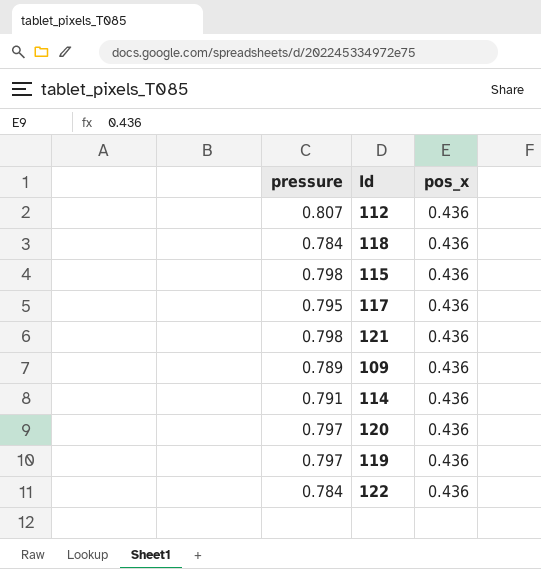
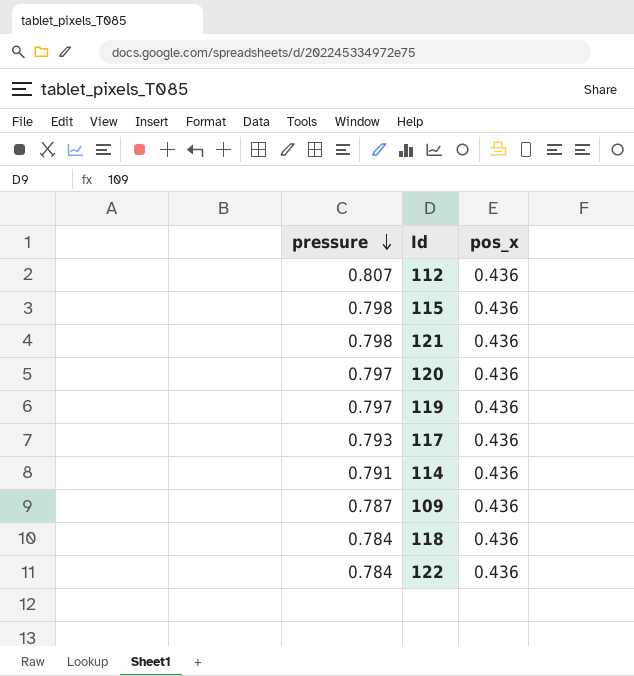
row order: none -> pressure descending
117 | pressure: 0.795 -> 0.793
109 | pressure: 0.789 -> 0.787

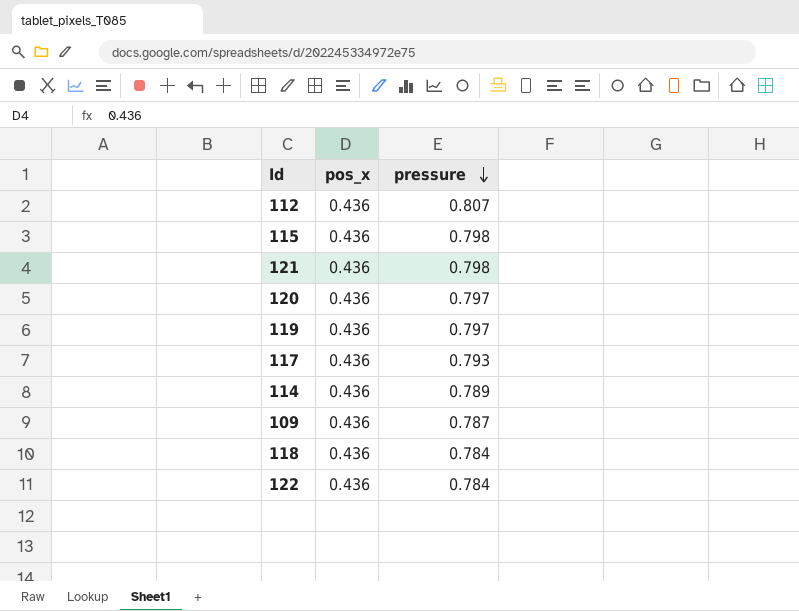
column pressure | position: 1 -> 3
114 | pressure: 0.791 -> 0.789

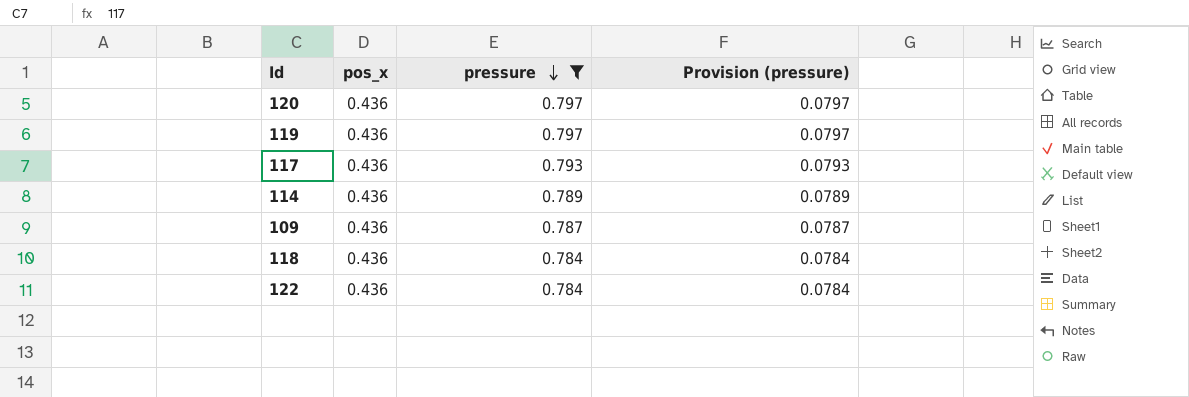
filter: none -> pressure <= 0.797
column Provision (pressure) | formula: none -> [pressure] * 0.1

